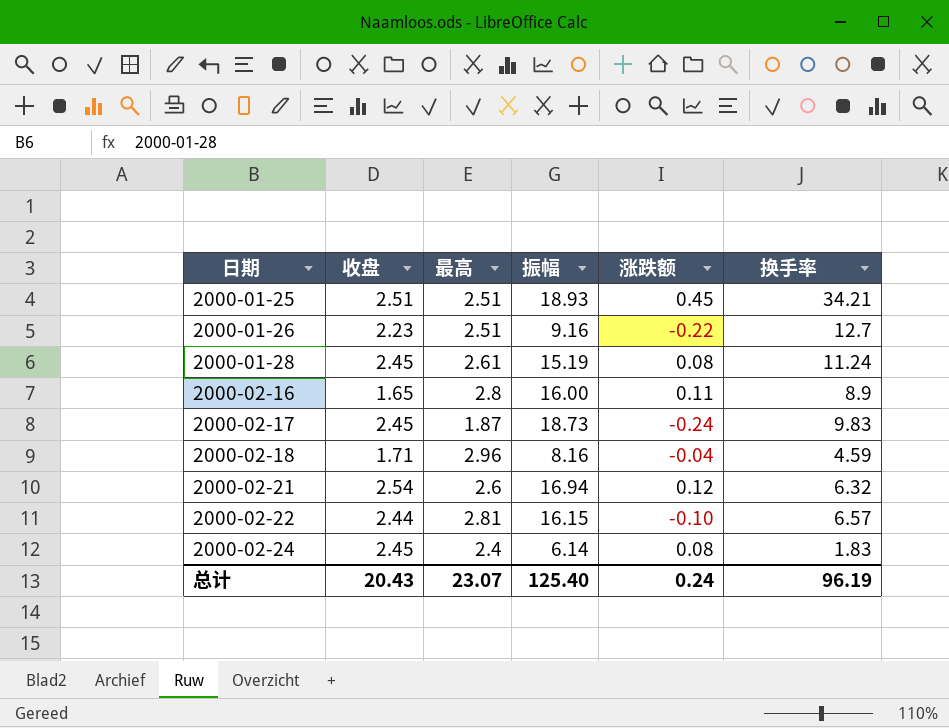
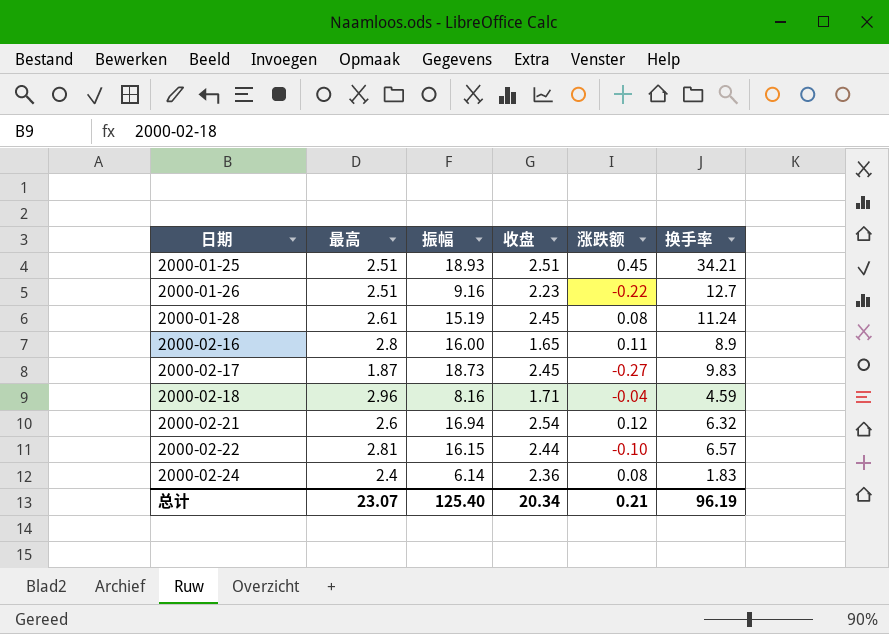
column 收盘 | position: 2 -> 4
2000-02-17 | 涨跌额: -0.24 -> -0.27
2000-02-24 | 收盘: 2.45 -> 2.36
总计 | 收盘: 20.43 -> 20.34
总计 | 涨跌额: 0.24 -> 0.21

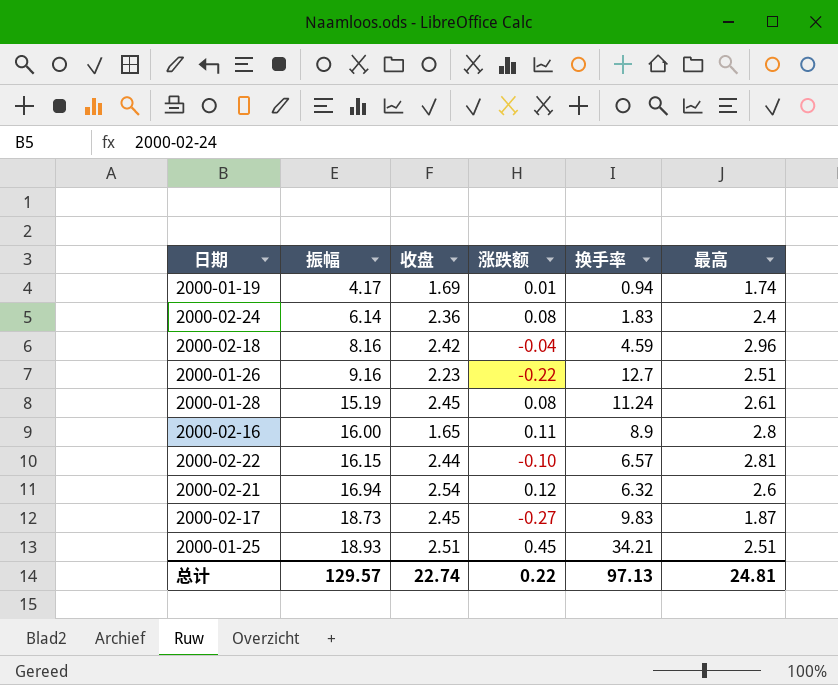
row order: 日期 ascending -> 振幅 ascending
column 最高 | position: 2 -> 6
row 2000-01-19: none -> 4.17 | 1.69 | 0.01 | 0.94 | 1.74
2000-02-18 | 收盘: 1.71 -> 2.42
总计 | 振幅: 125.40 -> 129.57
总计 | 收盘: 20.34 -> 22.74
总计 | 涨跌额: 0.21 -> 0.22
总计 | 换手率: 96.19 -> 97.13
总计 | 最高: 23.07 -> 24.81

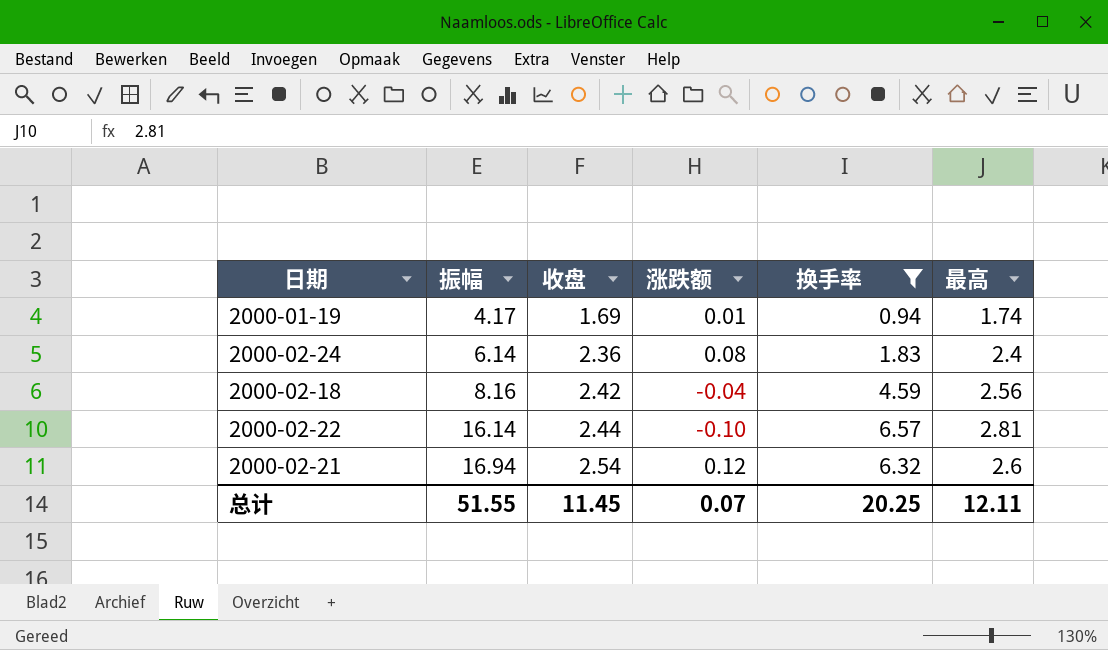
filter: none -> 换手率 <= 6.57
2000-02-18 | 最高: 2.96 -> 2.56
2000-02-22 | 振幅: 16.15 -> 16.14
总计 | 振幅: 129.57 -> 51.55
总计 | 收盘: 22.74 -> 11.45
总计 | 涨跌额: 0.22 -> 0.07
总计 | 换手率: 97.13 -> 20.25
总计 | 最高: 24.81 -> 12.11

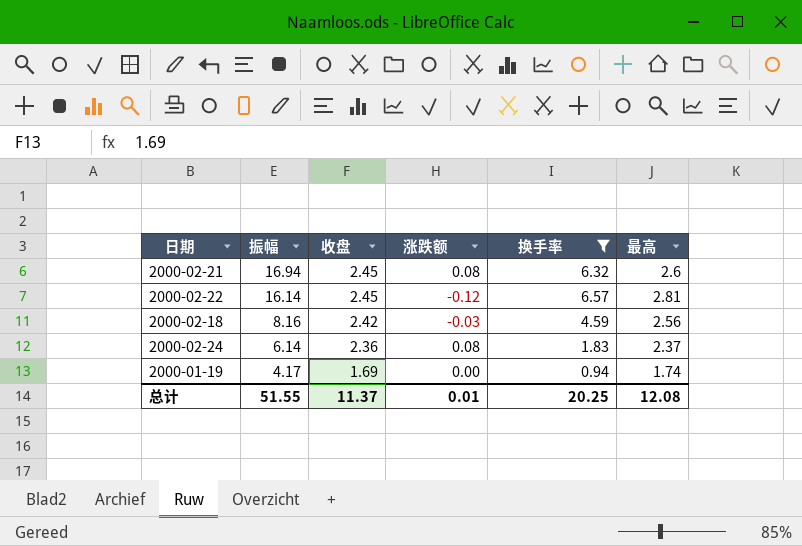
row order: 振幅 ascending -> 振幅 descending
2000-02-21 | 收盘: 2.54 -> 2.45
2000-02-21 | 涨跌额: 0.12 -> 0.08
2000-02-22 | 收盘: 2.44 -> 2.45
2000-02-22 | 涨跌额: -0.10 -> -0.12
2000-02-18 | 涨跌额: -0.04 -> -0.03
2000-02-24 | 最高: 2.4 -> 2.37
2000-01-19 | 涨跌额: 0.01 -> 0.00
总计 | 收盘: 11.45 -> 11.37
总计 | 涨跌额: 0.07 -> 0.01
总计 | 最高: 12.11 -> 12.08

